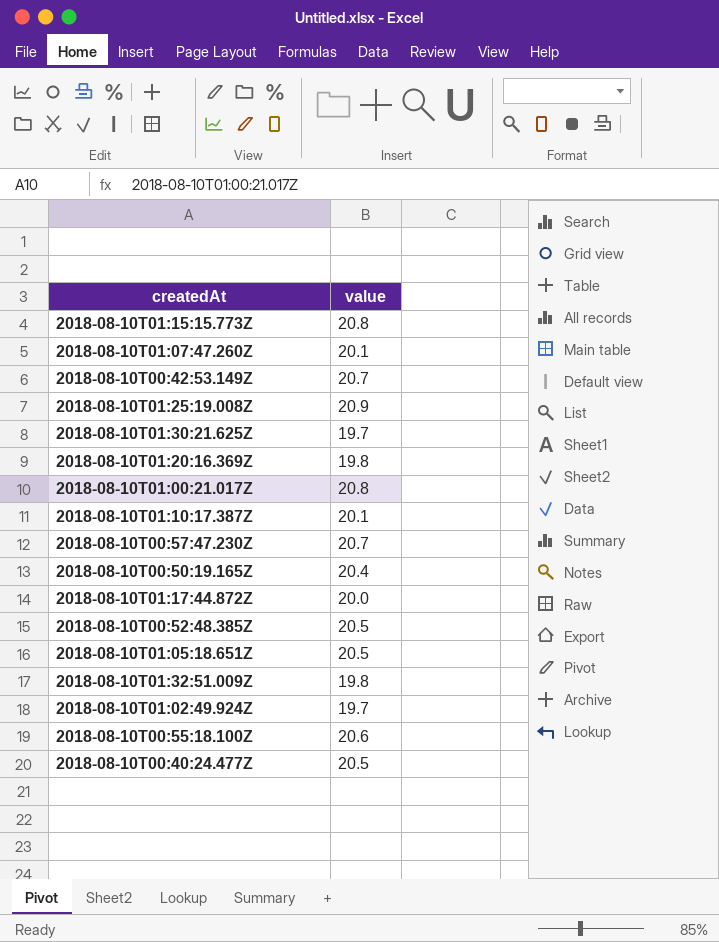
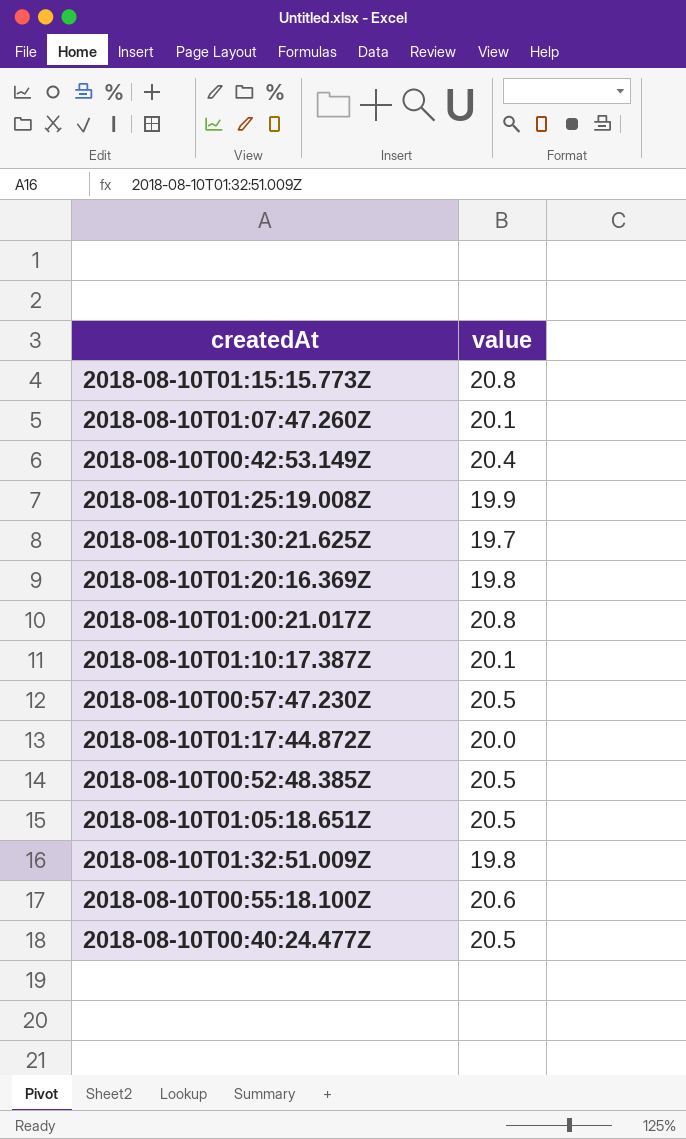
row 2018-08-10T00:50:19.165Z: 20.4 -> none
row 2018-08-10T01:02:49.924Z: 19.7 -> none
2018-08-10T00:42:53.149Z | value: 20.7 -> 20.4
2018-08-10T01:25:19.008Z | value: 20.9 -> 19.9
2018-08-10T00:57:47.230Z | value: 20.7 -> 20.5

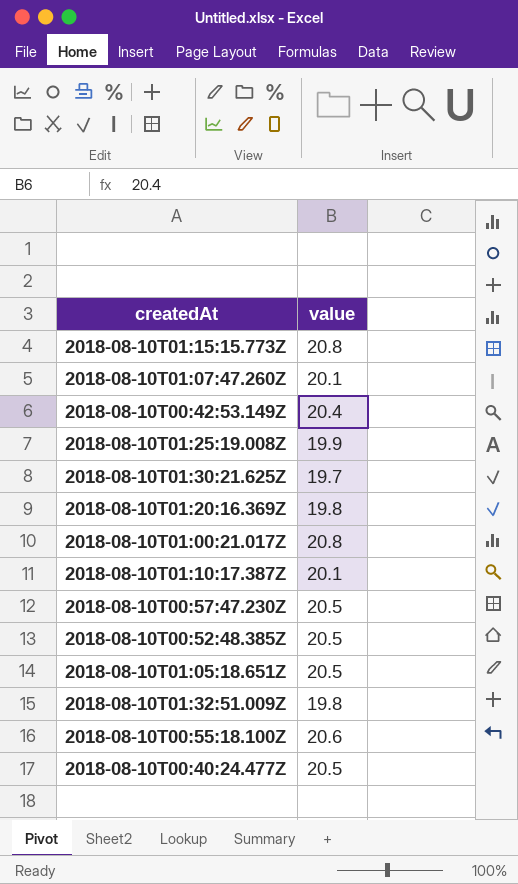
row 2018-08-10T01:17:44.872Z: 20.0 -> none

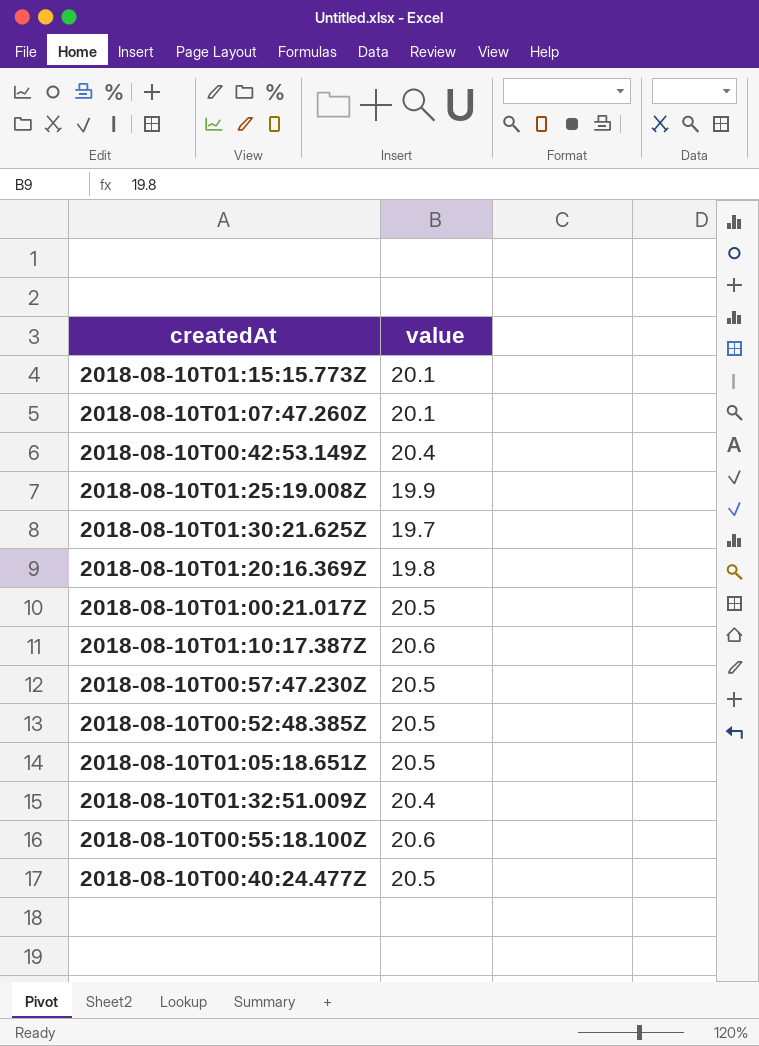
2018-08-10T01:15:15.773Z | value: 20.8 -> 20.1
2018-08-10T01:00:21.017Z | value: 20.8 -> 20.5
2018-08-10T01:10:17.387Z | value: 20.1 -> 20.6
2018-08-10T01:32:51.009Z | value: 19.8 -> 20.4

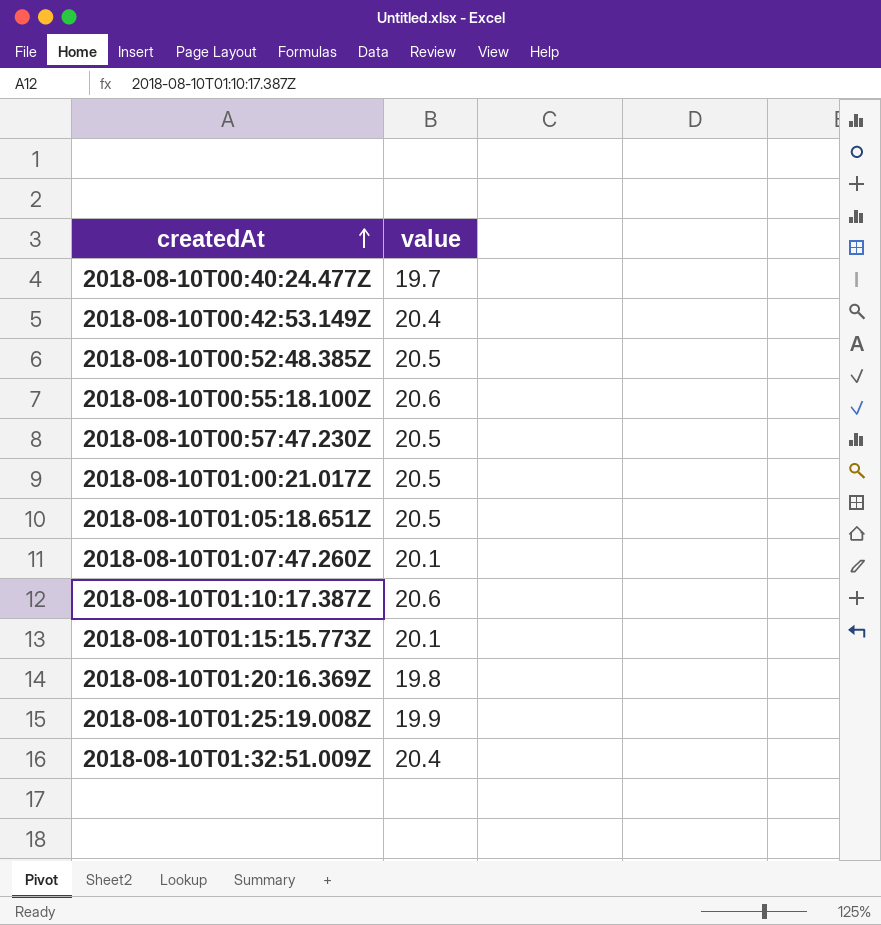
row order: none -> createdAt ascending
row 2018-08-10T01:30:21.625Z: 19.7 -> none
2018-08-10T00:40:24.477Z | value: 20.5 -> 19.7

